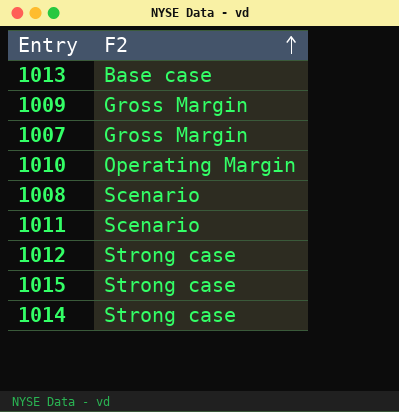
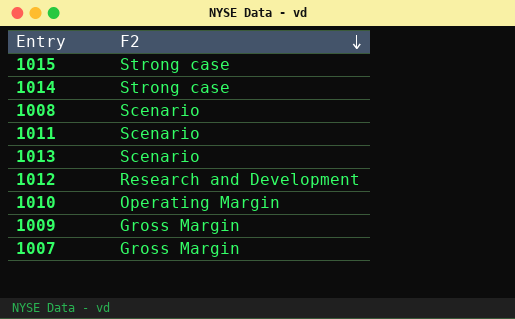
row order: F2 ascending -> F2 descending
1013 | F2: Base case -> Scenario
1012 | F2: Strong case -> Research and Development

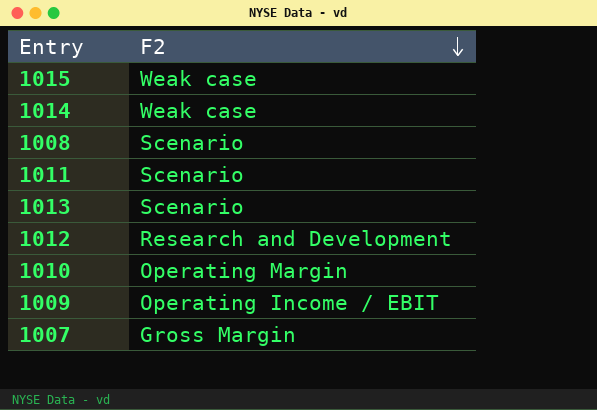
1015 | F2: Strong case -> Weak case
1014 | F2: Strong case -> Weak case
1009 | F2: Gross Margin -> Operating Income / EBIT

